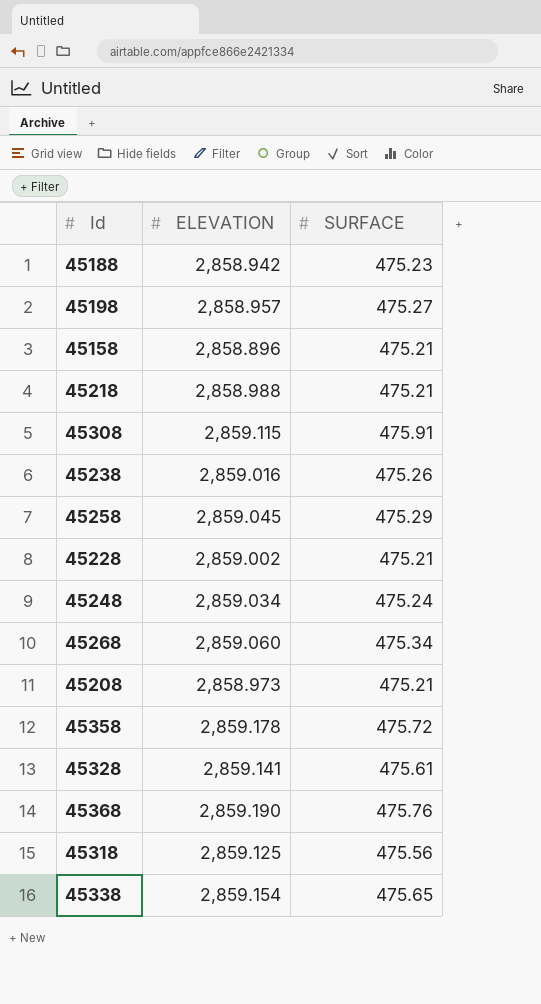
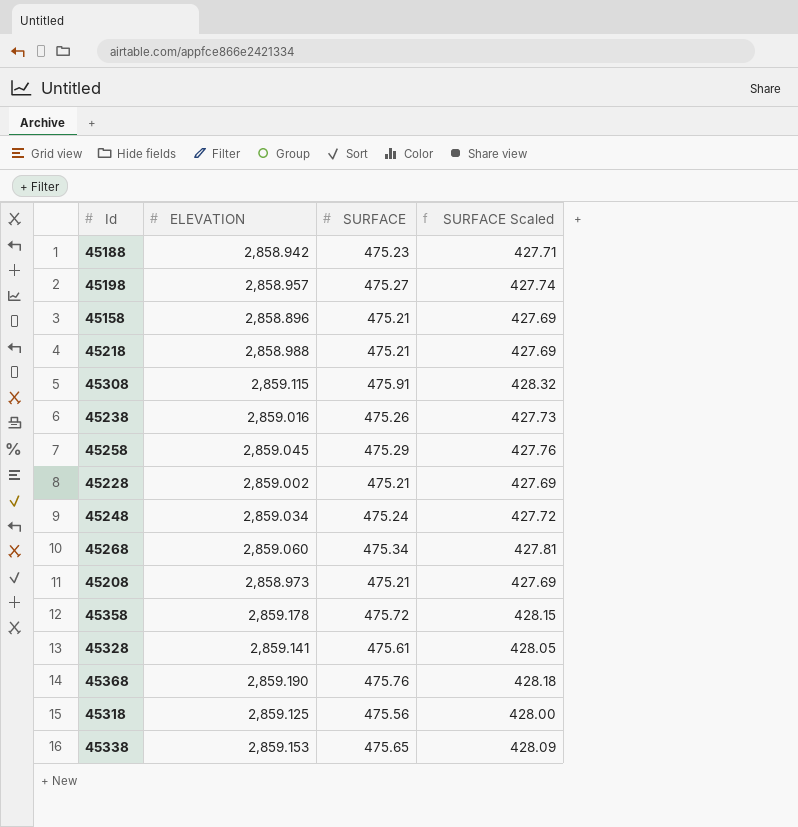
column SURFACE Scaled | formula: none -> [SURFACE] * 0.9
45338 | ELEVATION: 2,859.154 -> 2,859.153

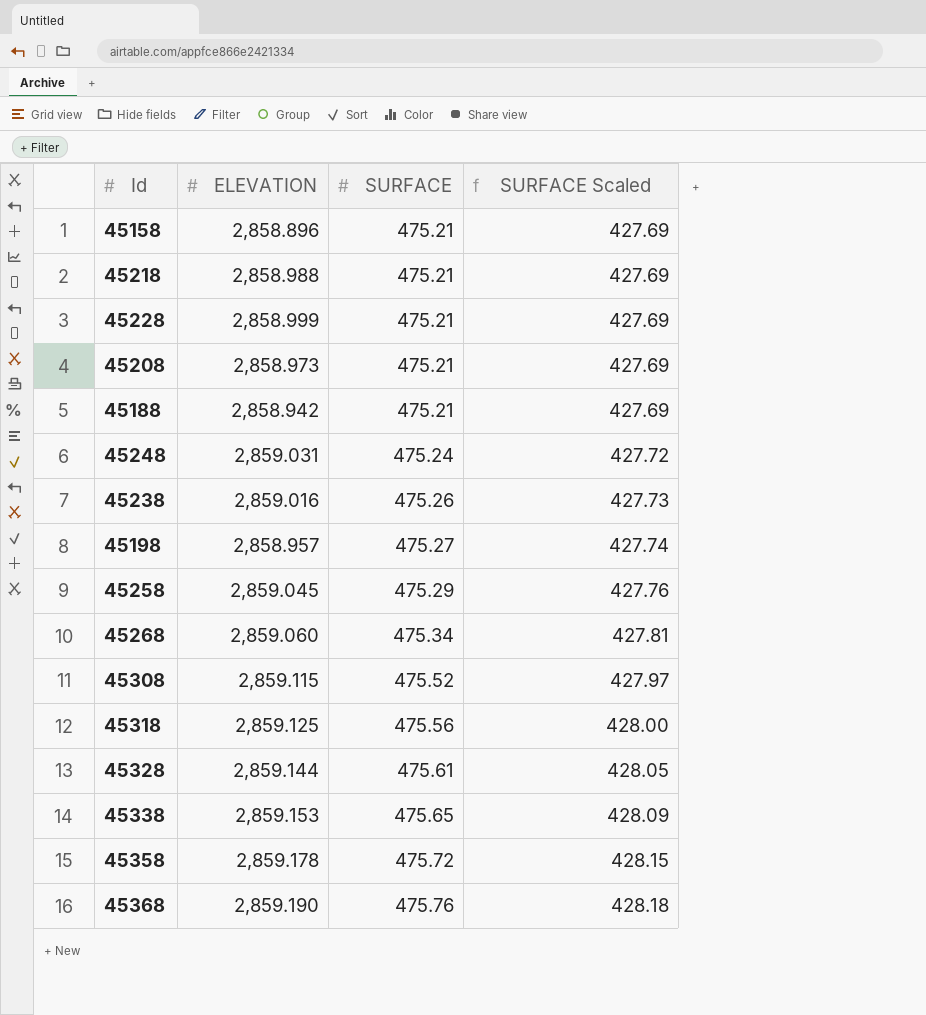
row order: none -> SURFACE ascending
45228 | ELEVATION: 2,859.002 -> 2,858.999
45188 | SURFACE: 475.23 -> 475.21
45188 | SURFACE Scaled: 427.71 -> 427.69
45248 | ELEVATION: 2,859.034 -> 2,859.031
45308 | SURFACE: 475.91 -> 475.52
45308 | SURFACE Scaled: 428.32 -> 427.97
45328 | ELEVATION: 2,859.141 -> 2,859.144

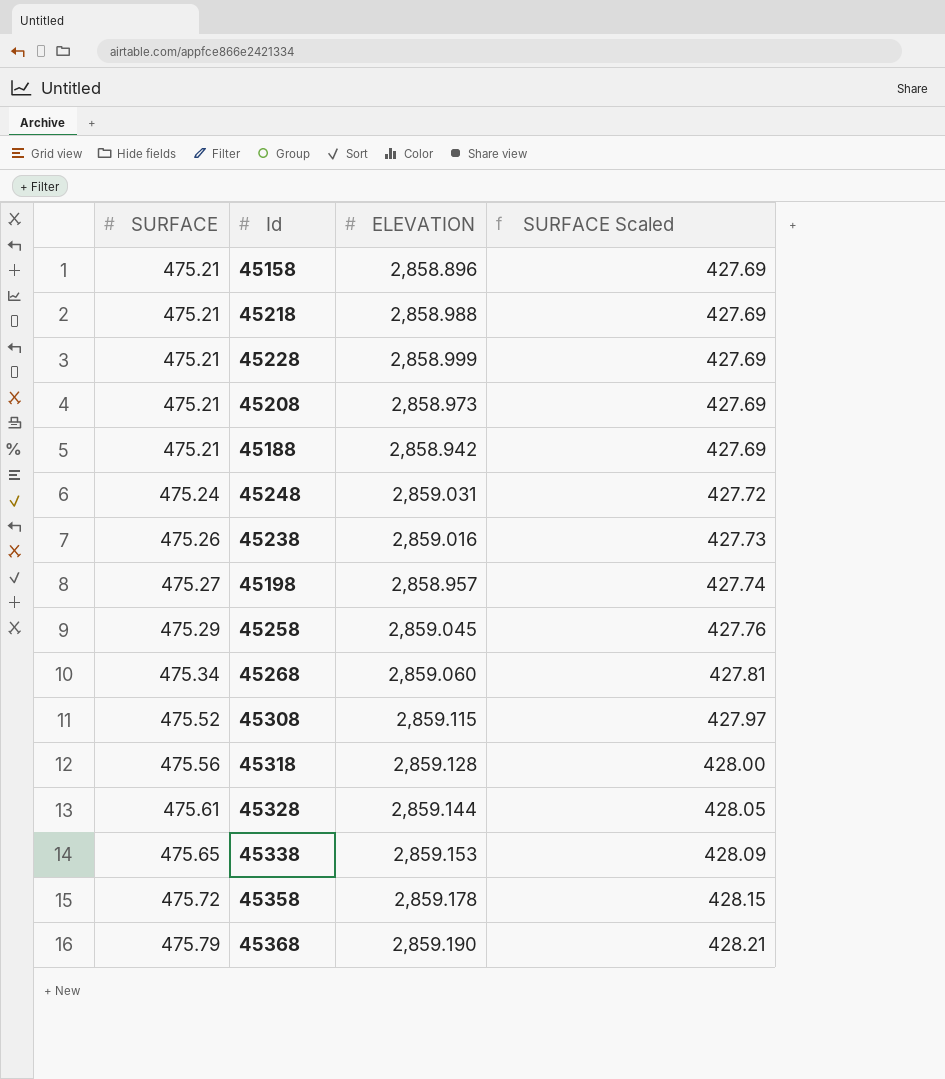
column SURFACE | position: 3 -> 1
45318 | ELEVATION: 2,859.125 -> 2,859.128
45368 | SURFACE: 475.76 -> 475.79
45368 | SURFACE Scaled: 428.18 -> 428.21

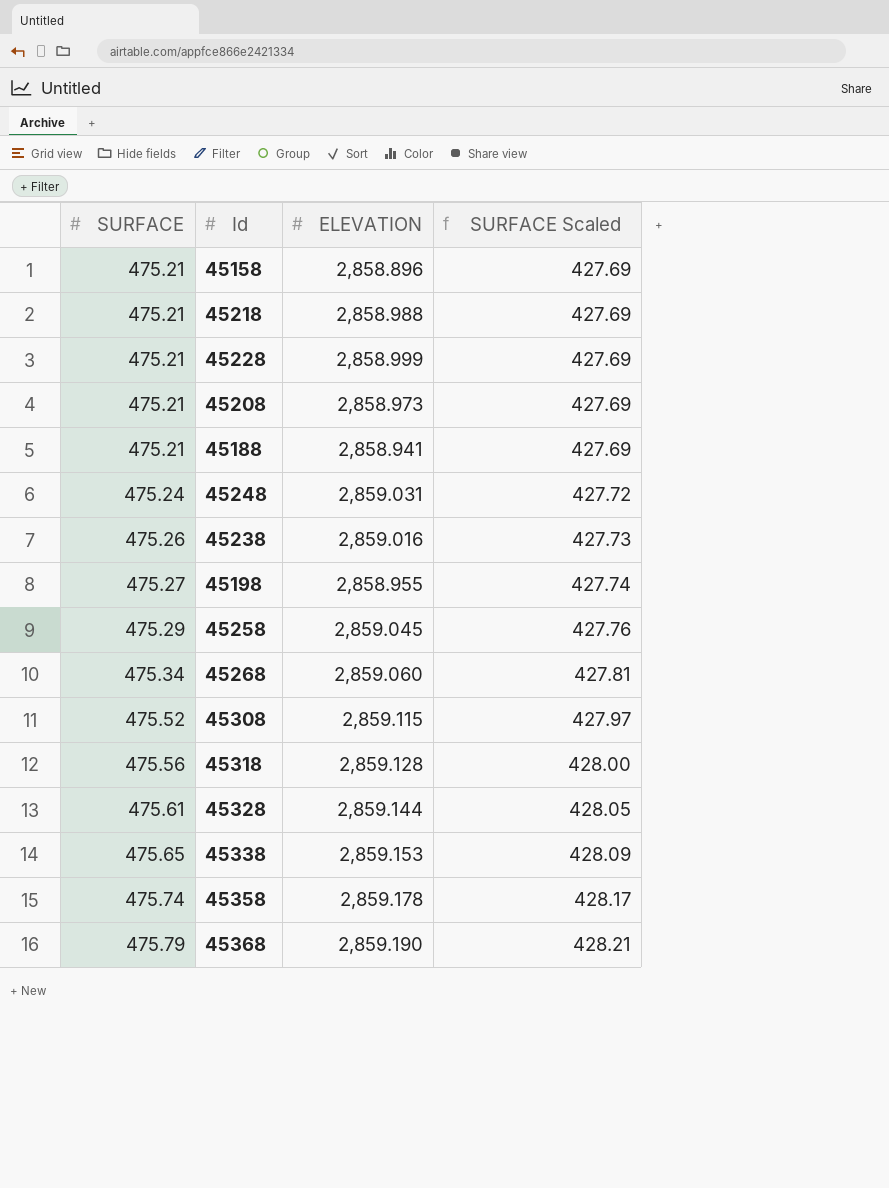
45188 | ELEVATION: 2,858.942 -> 2,858.941
45198 | ELEVATION: 2,858.957 -> 2,858.955
45358 | SURFACE: 475.72 -> 475.74
45358 | SURFACE Scaled: 428.15 -> 428.17

